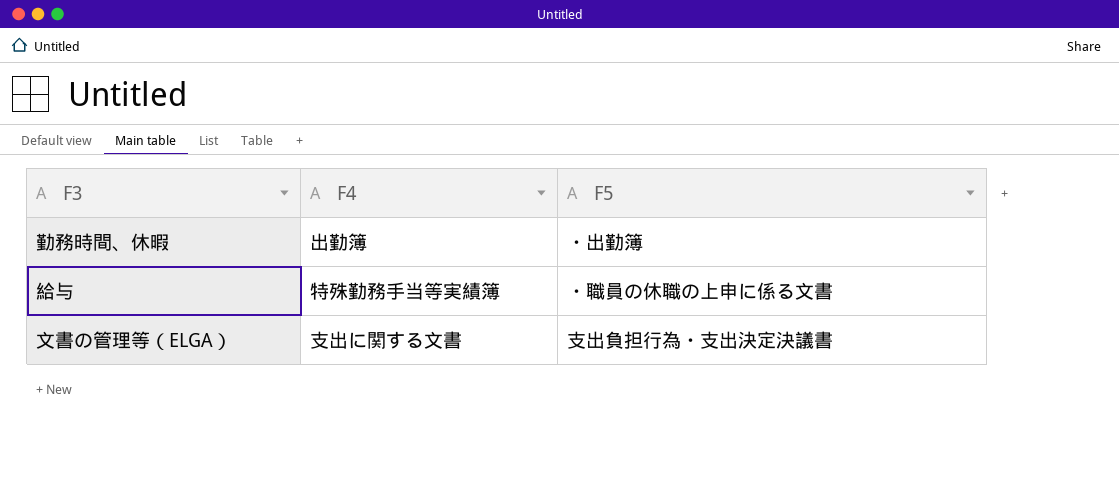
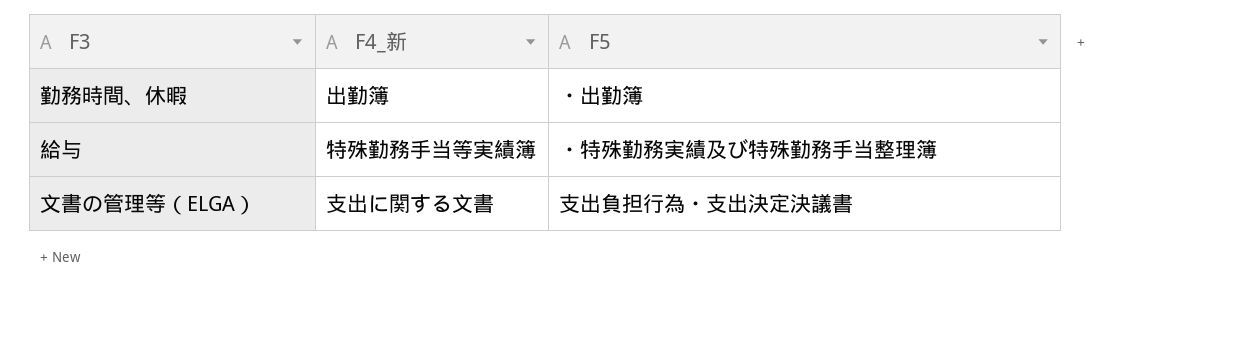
column name: F4 -> F4_新
給与 | F5: ・職員の休職の上申に係る文書 -> ・特殊勤務実績及び特殊勤務手当整理簿

